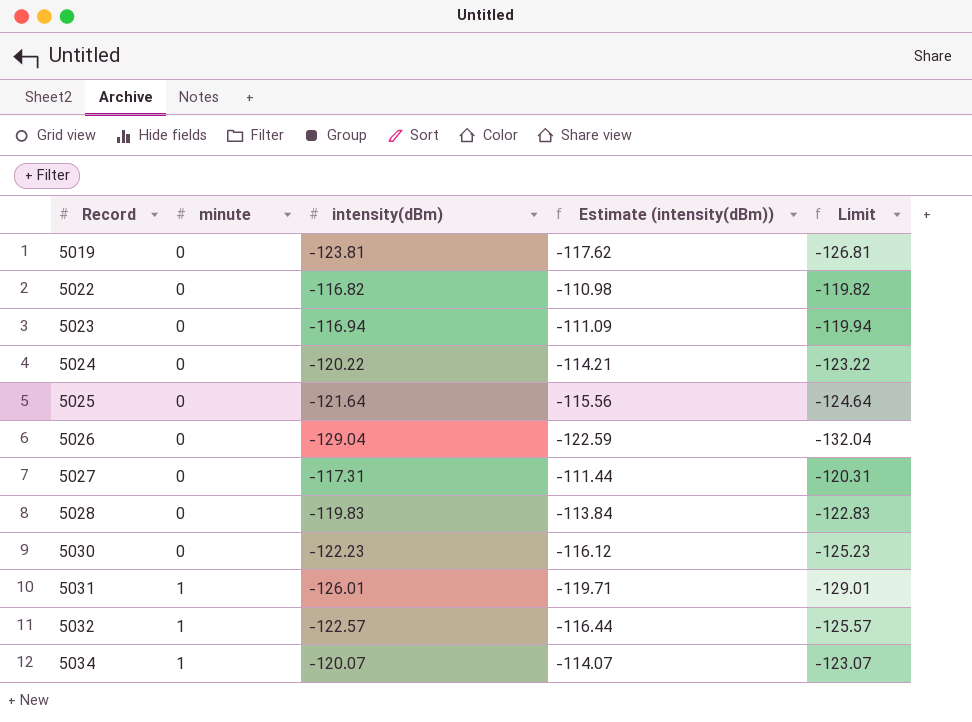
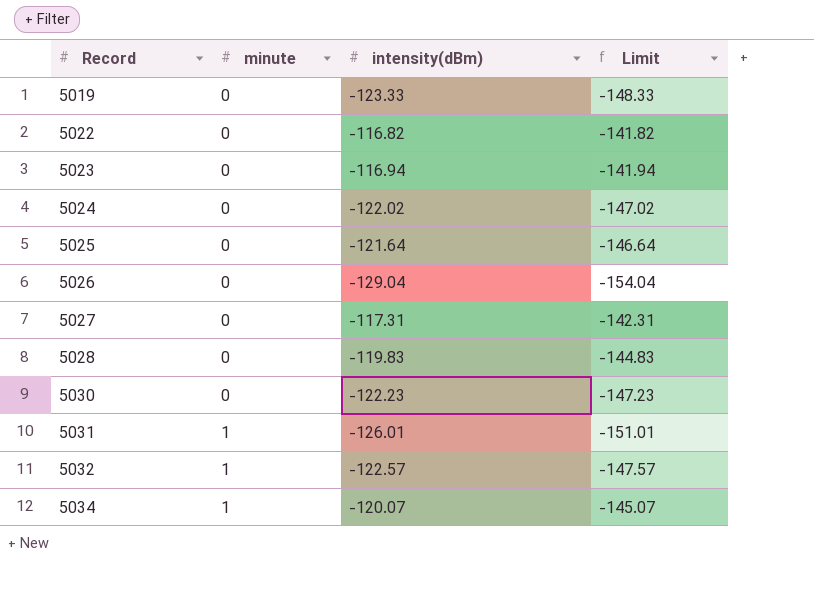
column Estimate (intensity(dBm)) | formula: [intensity(dBm)] * 0.95 -> none
column Limit | formula: [intensity(dBm)] - 3 -> [intensity(dBm)] - 25
5019 | intensity(dBm): -123.81 -> -123.33
5024 | intensity(dBm): -120.22 -> -122.02

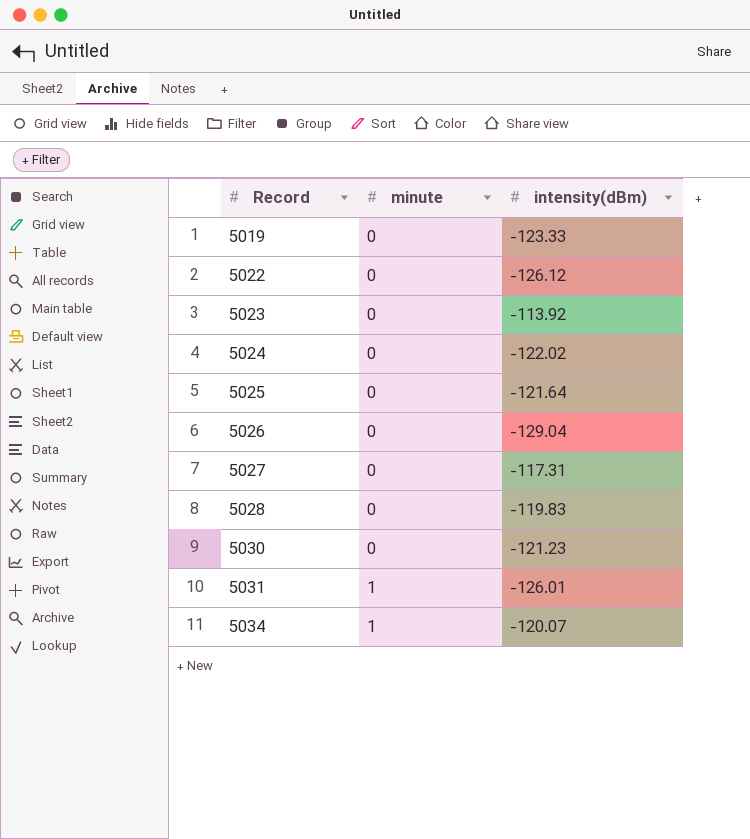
column Limit | formula: [intensity(dBm)] - 25 -> none
row 5032: 1 | -122.57 | -147.57 -> none
5022 | intensity(dBm): -116.82 -> -126.12
5023 | intensity(dBm): -116.94 -> -113.92
5030 | intensity(dBm): -122.23 -> -121.23

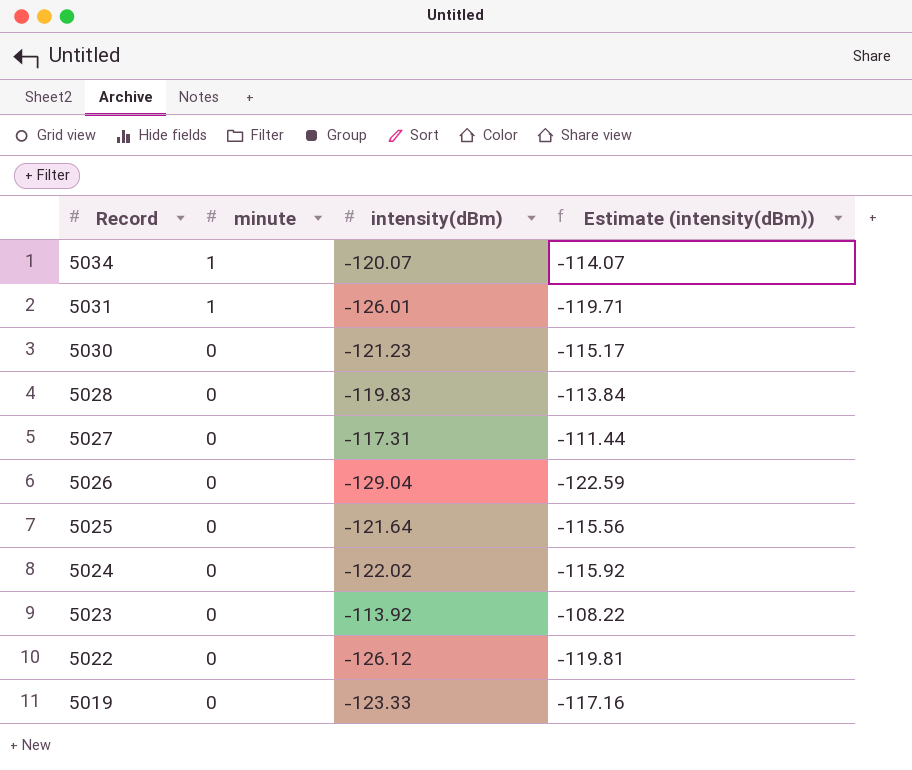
row order: Record ascending -> Record descending
column Estimate (intensity(dBm)) | formula: none -> [intensity(dBm)] * 0.95

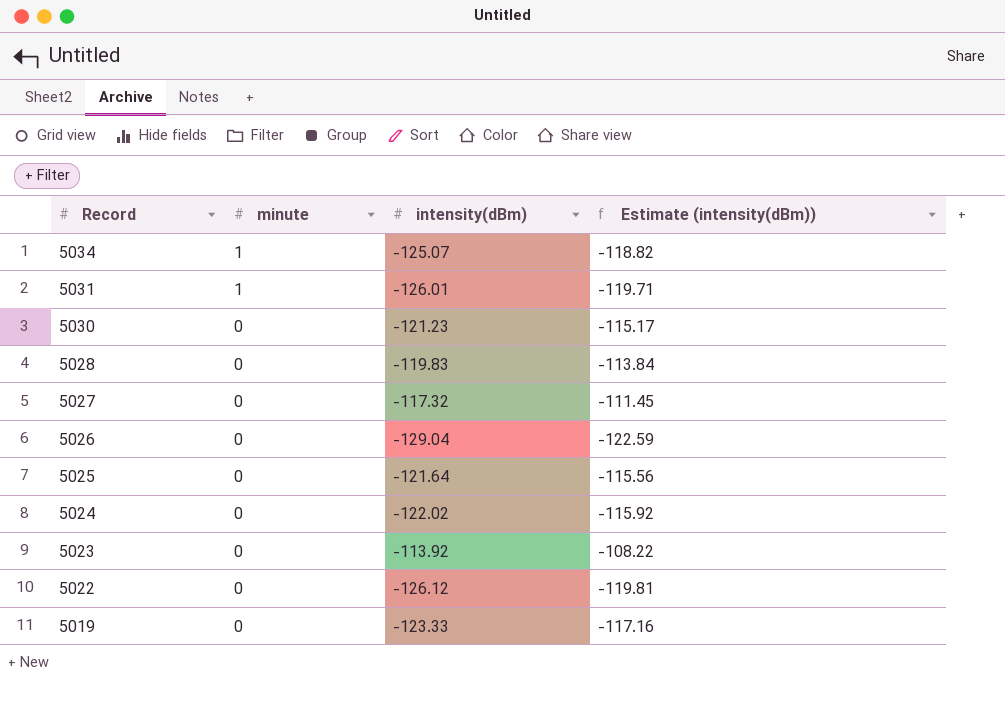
5034 | intensity(dBm): -120.07 -> -125.07
5034 | Estimate (intensity(dBm)): -114.07 -> -118.82
5027 | intensity(dBm): -117.31 -> -117.32
5027 | Estimate (intensity(dBm)): -111.44 -> -111.45

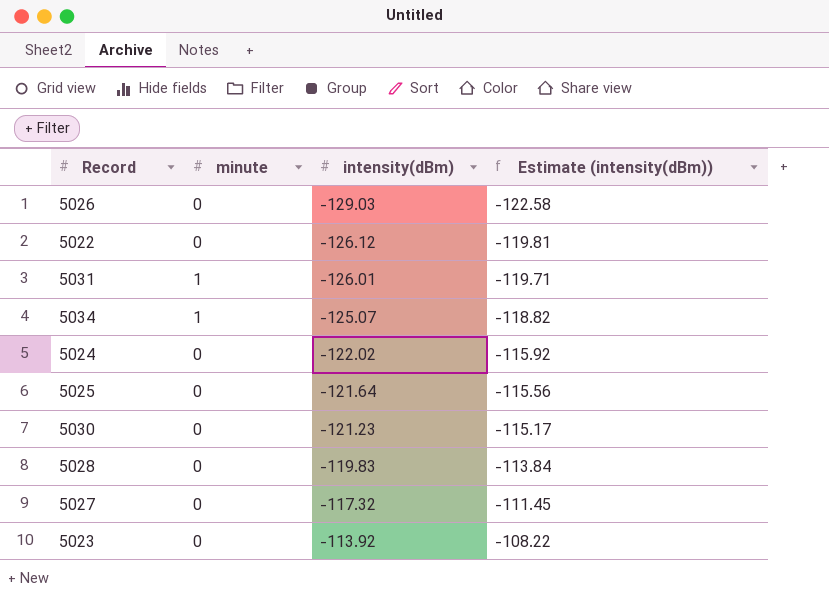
row order: Record descending -> intensity(dBm) ascending
row 5019: 0 | -123.33 | -117.16 -> none
5026 | intensity(dBm): -129.04 -> -129.03
5026 | Estimate (intensity(dBm)): -122.59 -> -122.58

